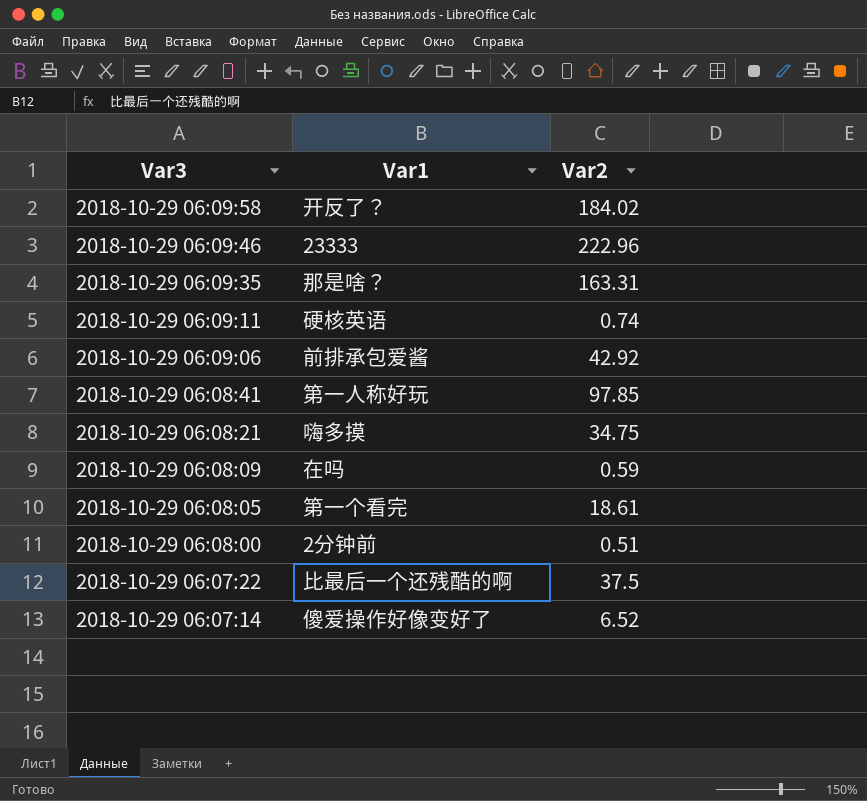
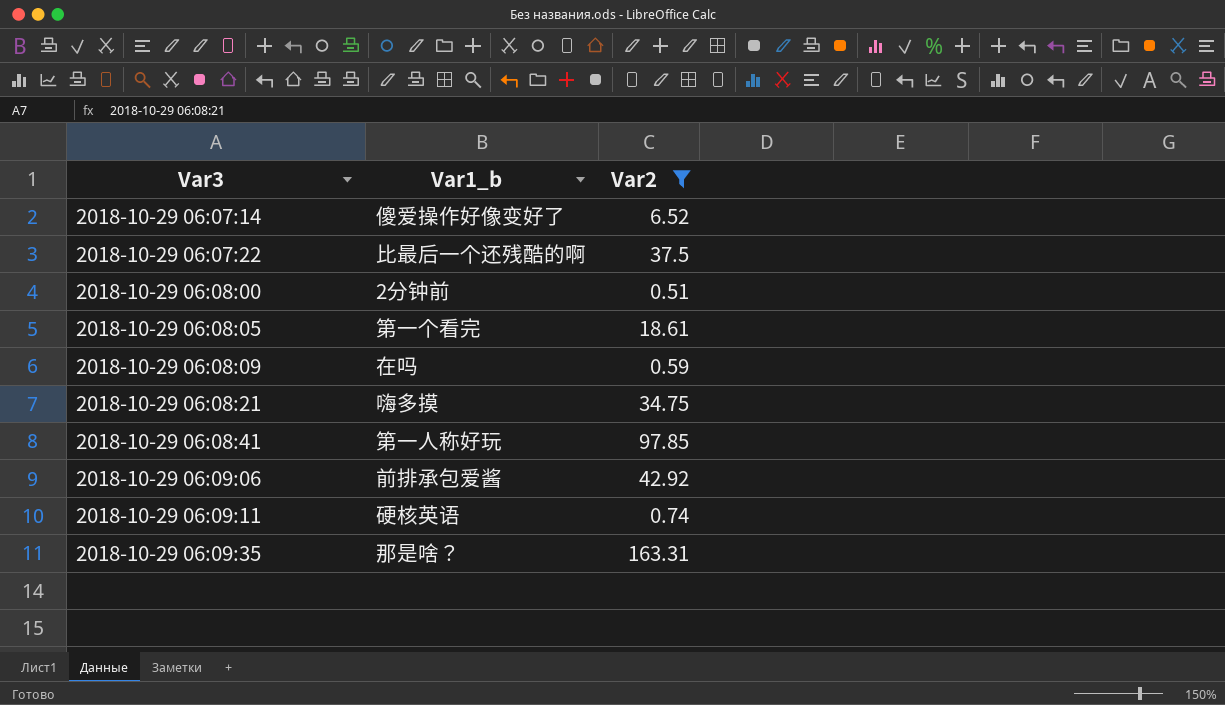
filter: none -> Var2 <= 163.31
row order: Var3 descending -> Var3 ascending
column name: Var1 -> Var1_b

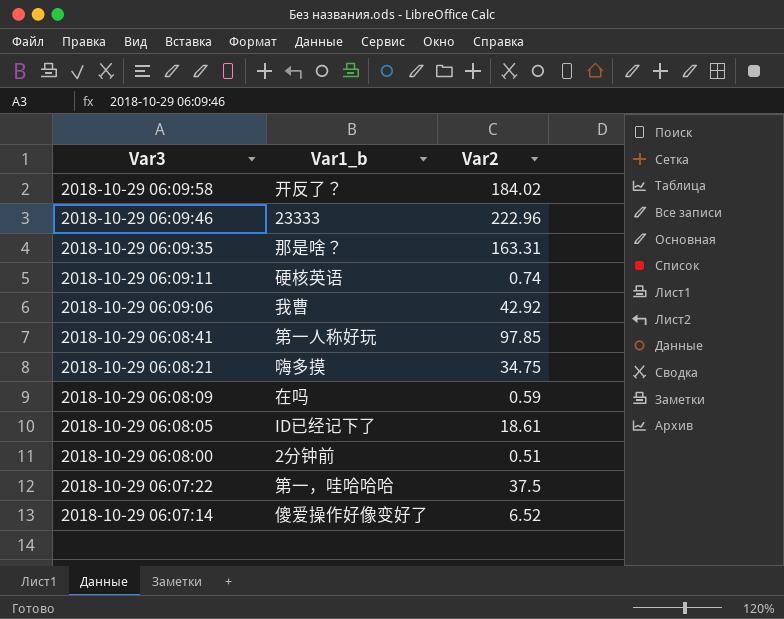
filter: Var2 <= 163.31 -> none
row order: Var3 ascending -> Var3 descending
2018-10-29 06:09:06 | Var1_b: 前排承包爱酱 -> 我曹
2018-10-29 06:08:05 | Var1_b: 第一个看完 -> ID已经记下了
2018-10-29 06:07:22 | Var1_b: 比最后一个还残酷的啊 -> 第一，哇哈哈哈

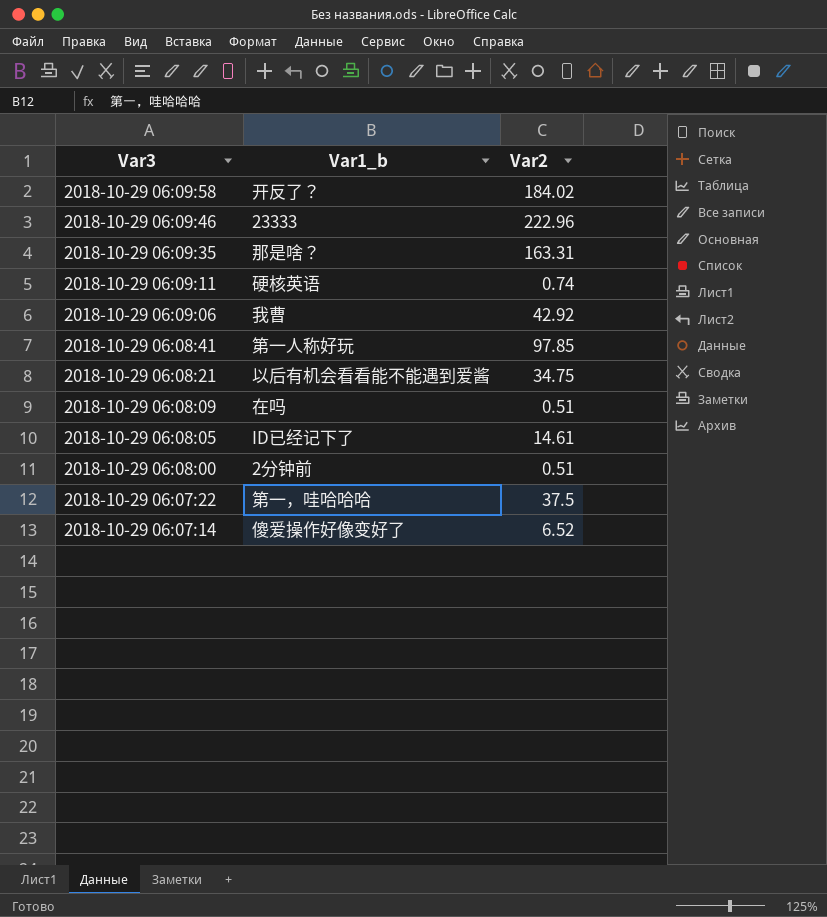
2018-10-29 06:08:21 | Var1_b: 嗨多摸 -> 以后有机会看看能不能遇到爱酱
2018-10-29 06:08:09 | Var2: 0.59 -> 0.51
2018-10-29 06:08:05 | Var2: 18.61 -> 14.61

